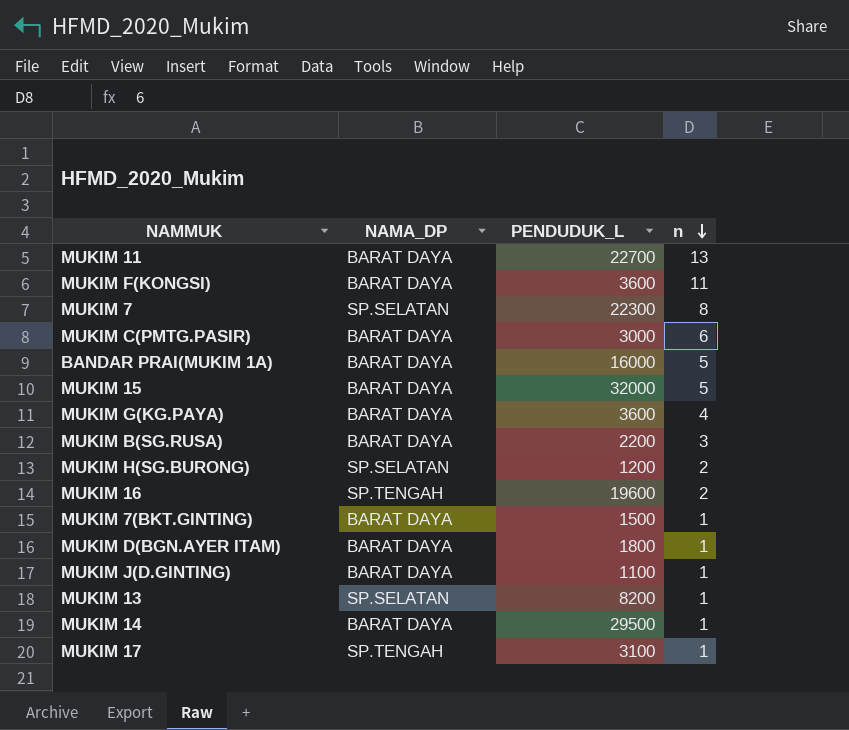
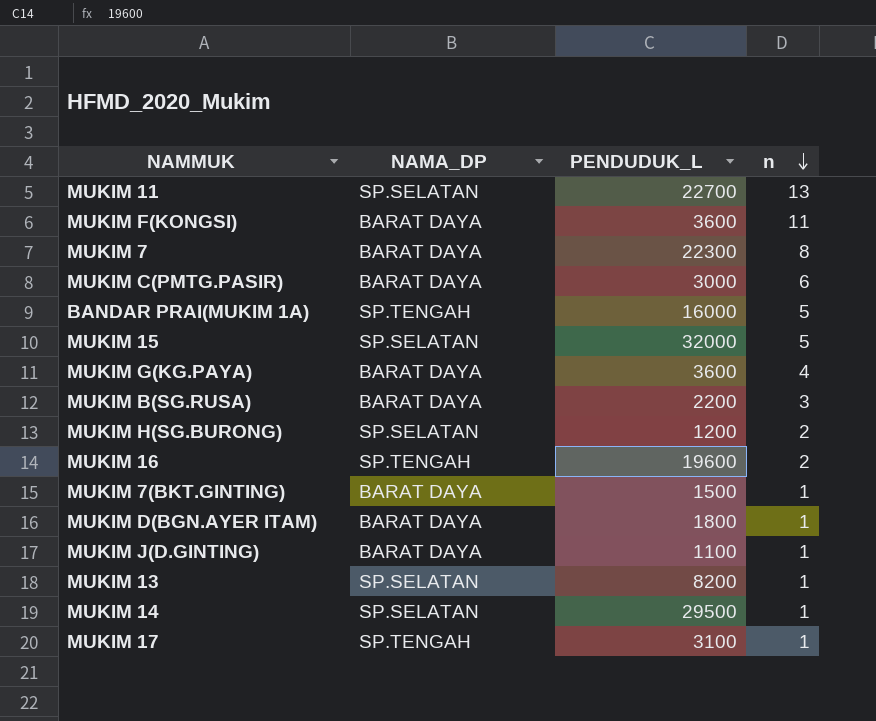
MUKIM 11 | NAMA_DP: BARAT DAYA -> SP.SELATAN
MUKIM 7 | NAMA_DP: SP.SELATAN -> BARAT DAYA
BANDAR PRAI(MUKIM 1A) | NAMA_DP: BARAT DAYA -> SP.TENGAH
MUKIM 15 | NAMA_DP: BARAT DAYA -> SP.SELATAN
MUKIM 14 | NAMA_DP: BARAT DAYA -> SP.SELATAN

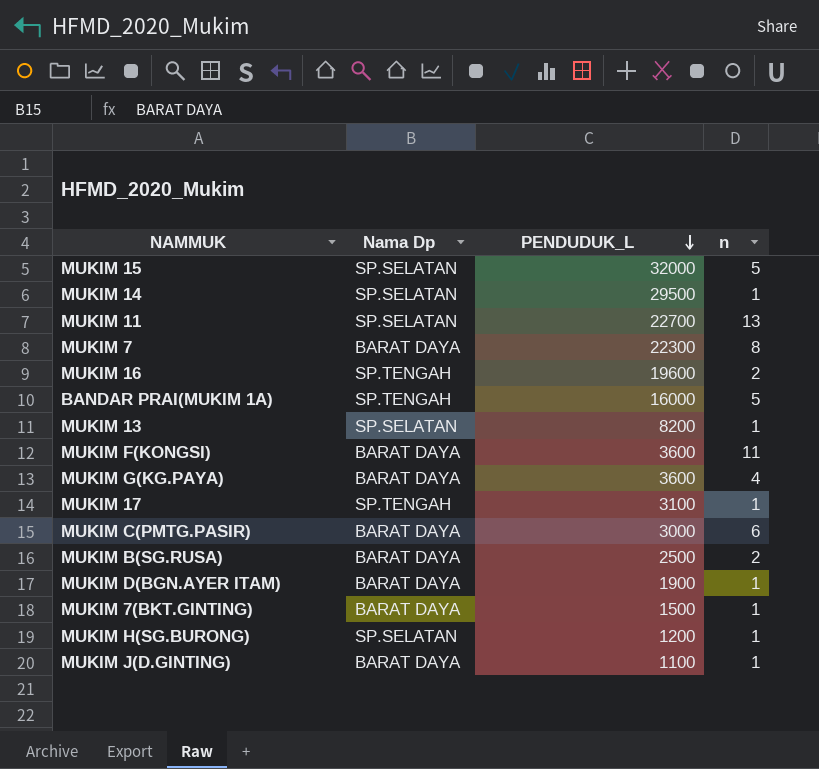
row order: n descending -> PENDUDUK_L descending
column name: NAMA_DP -> Nama Dp
MUKIM B(SG.RUSA) | PENDUDUK_L: 2200 -> 2500
MUKIM B(SG.RUSA) | n: 3 -> 2
MUKIM D(BGN.AYER ITAM) | PENDUDUK_L: 1800 -> 1900
MUKIM H(SG.BURONG) | n: 2 -> 1

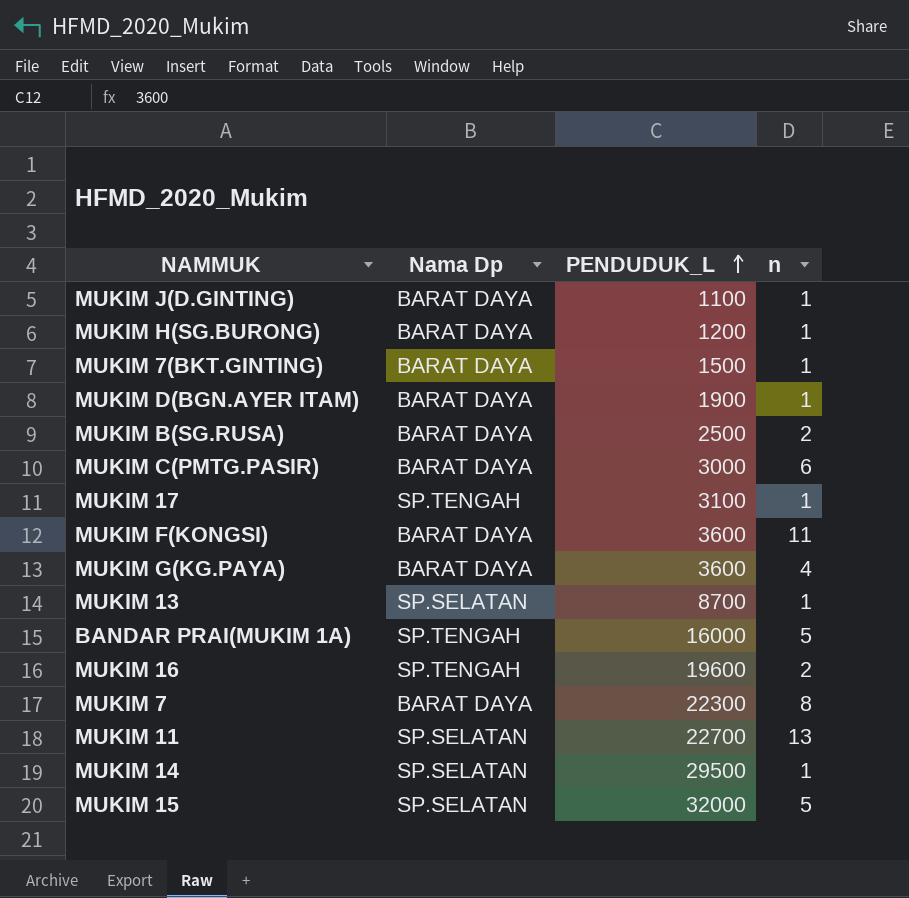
row order: PENDUDUK_L descending -> PENDUDUK_L ascending
MUKIM H(SG.BURONG) | Nama Dp: SP.SELATAN -> BARAT DAYA
MUKIM 13 | PENDUDUK_L: 8200 -> 8700

